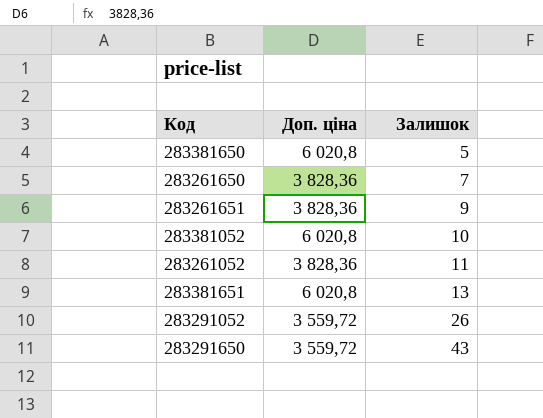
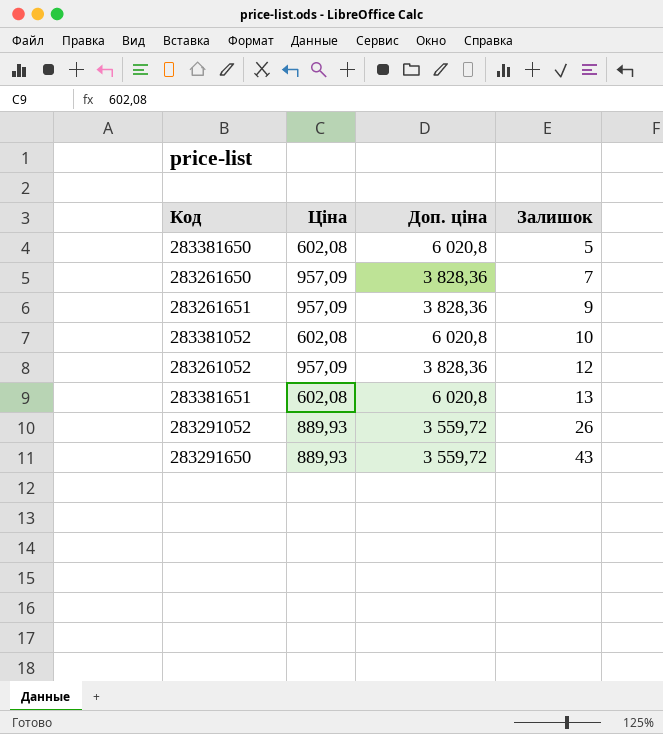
column Ціна | position: none -> 2
283261052 | Залишок: 11 -> 12

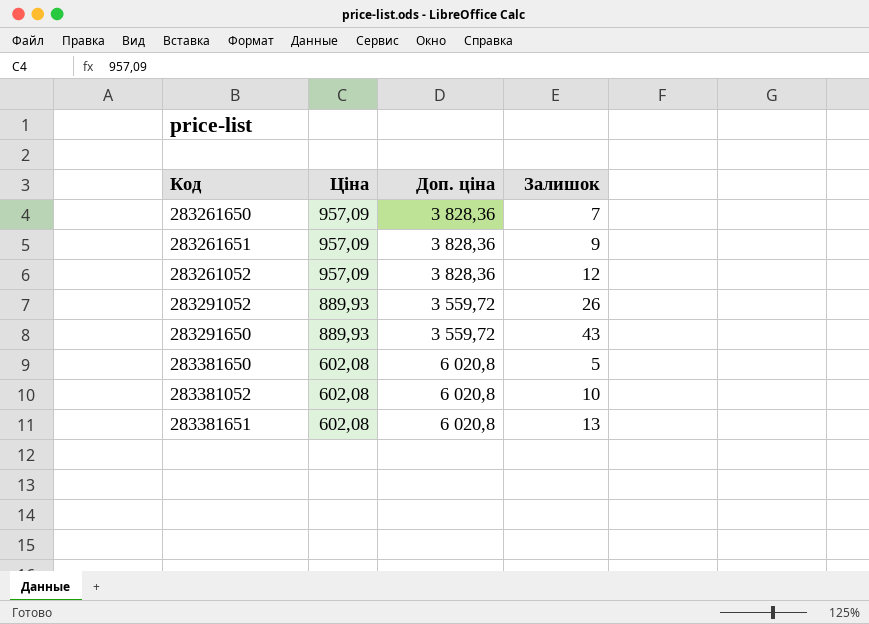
row order: Залишок ascending -> Ціна descending

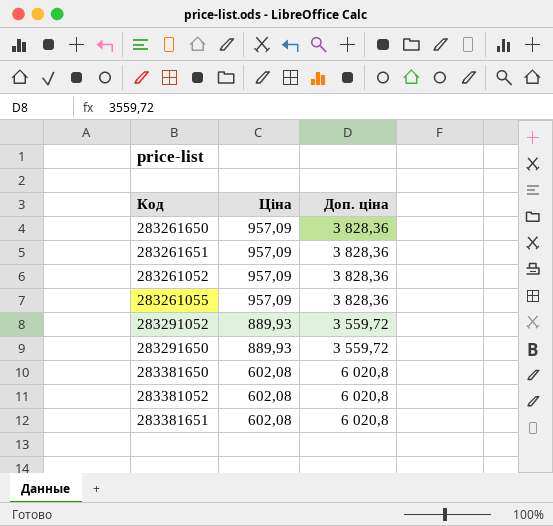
column Залишок | position: 4 -> none
row 283261055: none -> 957,09 | 3 828,36

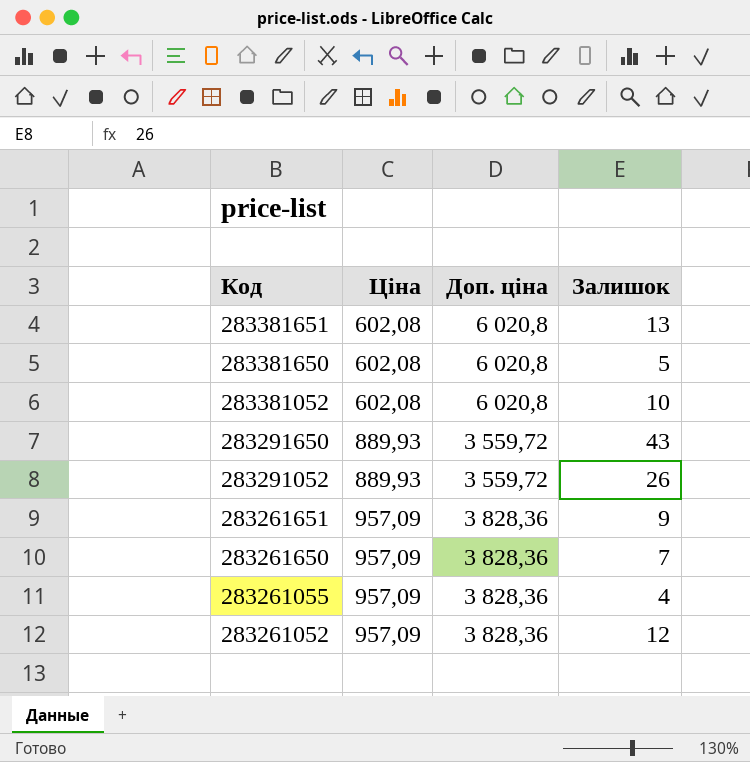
row order: Ціна descending -> Код descending
column Залишок | position: none -> 4

